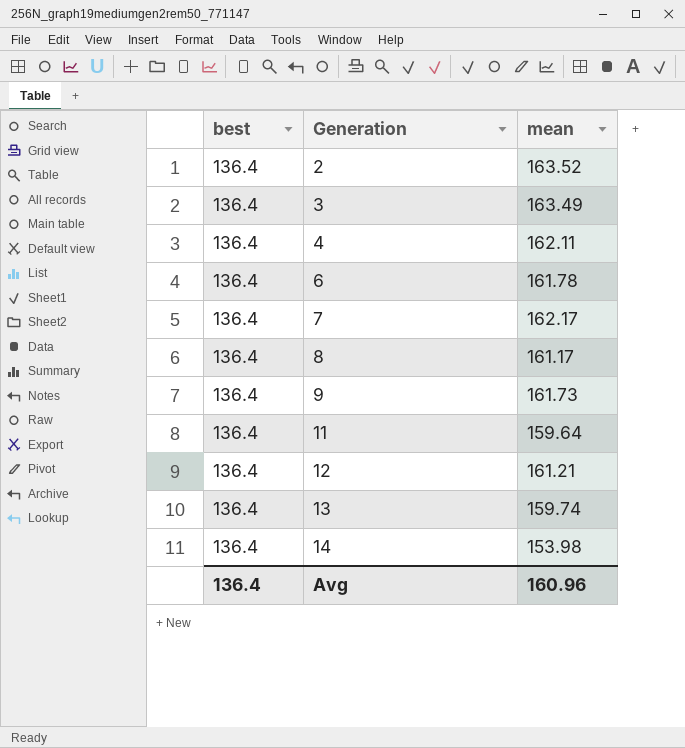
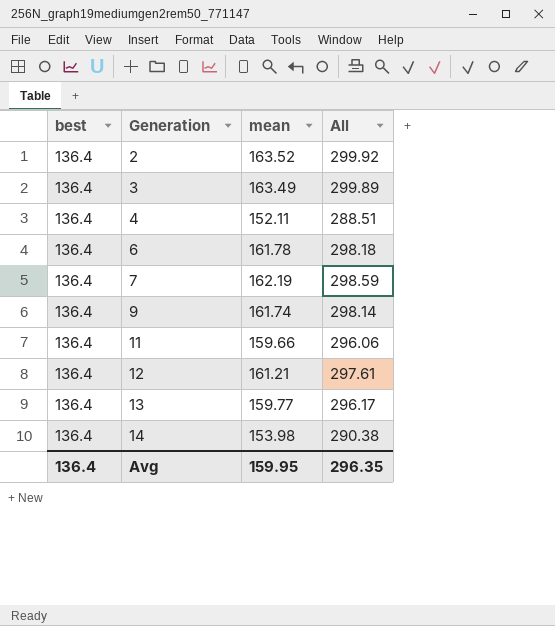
column All | formula: none -> [best] + [mean]
row 8: 136.4 | 161.17 -> none
4 | mean: 162.11 -> 152.11
7 | mean: 162.17 -> 162.19
9 | mean: 161.73 -> 161.74
11 | mean: 159.64 -> 159.66
13 | mean: 159.74 -> 159.77
Avg | mean: 160.96 -> 159.95

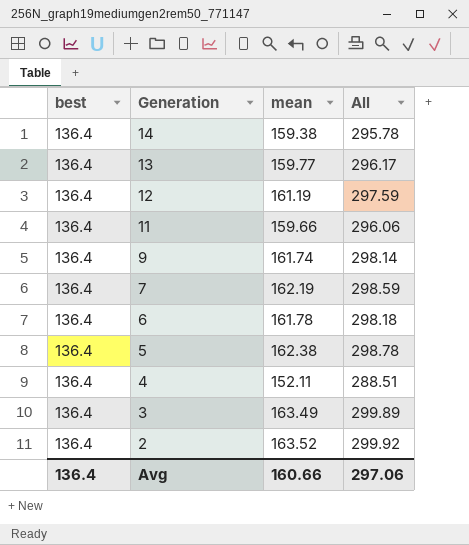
row order: Generation ascending -> Generation descending
14 | mean: 153.98 -> 159.38
14 | All: 290.38 -> 295.78
12 | mean: 161.21 -> 161.19
12 | All: 297.61 -> 297.59
row 5: none -> 136.4 | 162.38 | 298.78
Avg | mean: 159.95 -> 160.66
Avg | All: 296.35 -> 297.06

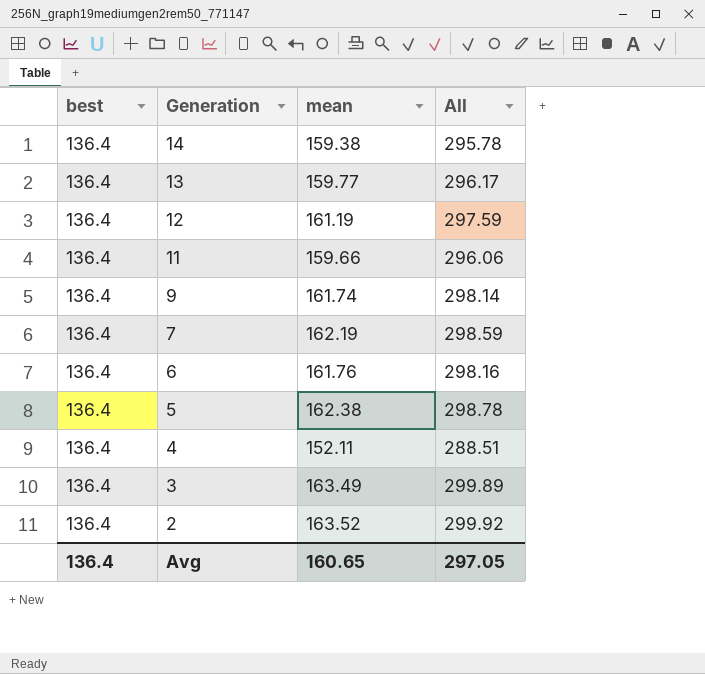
6 | mean: 161.78 -> 161.76
6 | All: 298.18 -> 298.16
Avg | mean: 160.66 -> 160.65
Avg | All: 297.06 -> 297.05

